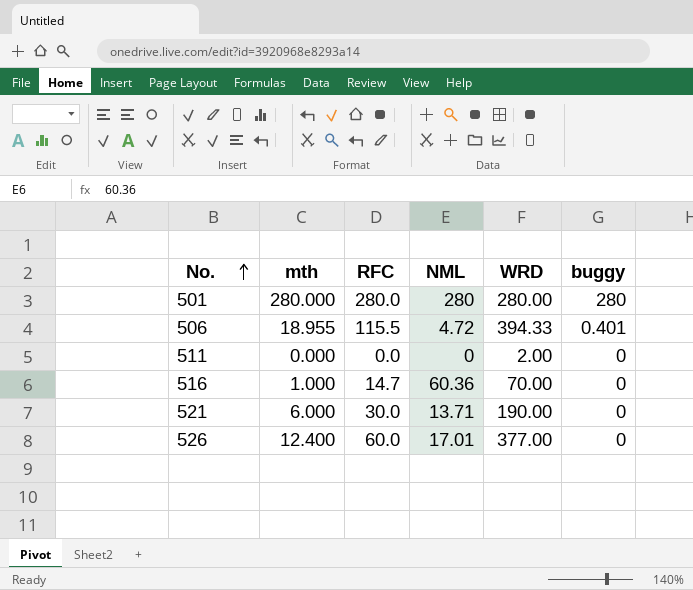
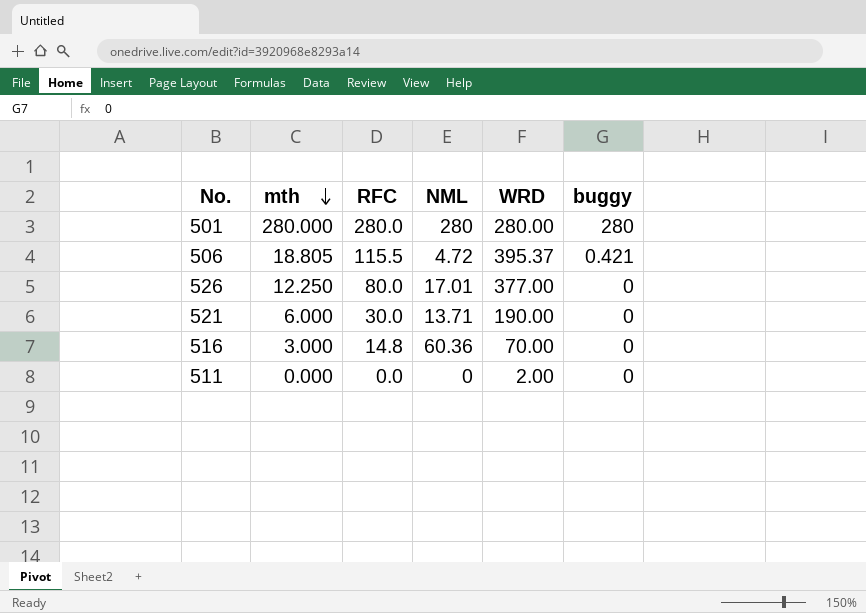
row order: No. ascending -> mth descending
506 | mth: 18.955 -> 18.805
506 | WRD: 394.33 -> 395.37
506 | buggy: 0.401 -> 0.421
526 | mth: 12.400 -> 12.250
526 | RFC: 60.0 -> 80.0
516 | mth: 1.000 -> 3.000
516 | RFC: 14.7 -> 14.8

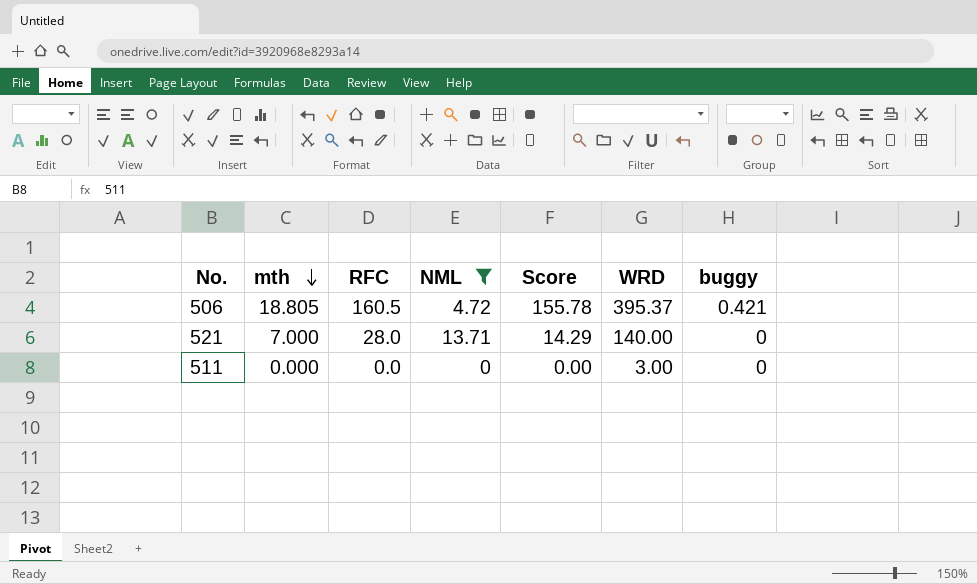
filter: none -> NML <= 13.71
column Score | formula: none -> [RFC] - [NML]
506 | RFC: 115.5 -> 160.5
521 | mth: 6.000 -> 7.000
521 | RFC: 30.0 -> 28.0
521 | WRD: 190.00 -> 140.00
511 | WRD: 2.00 -> 3.00

